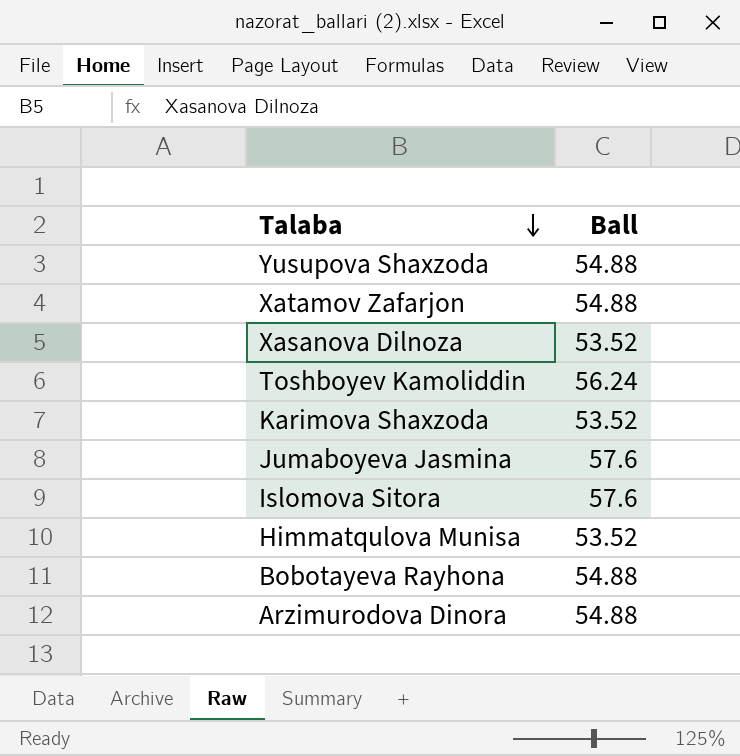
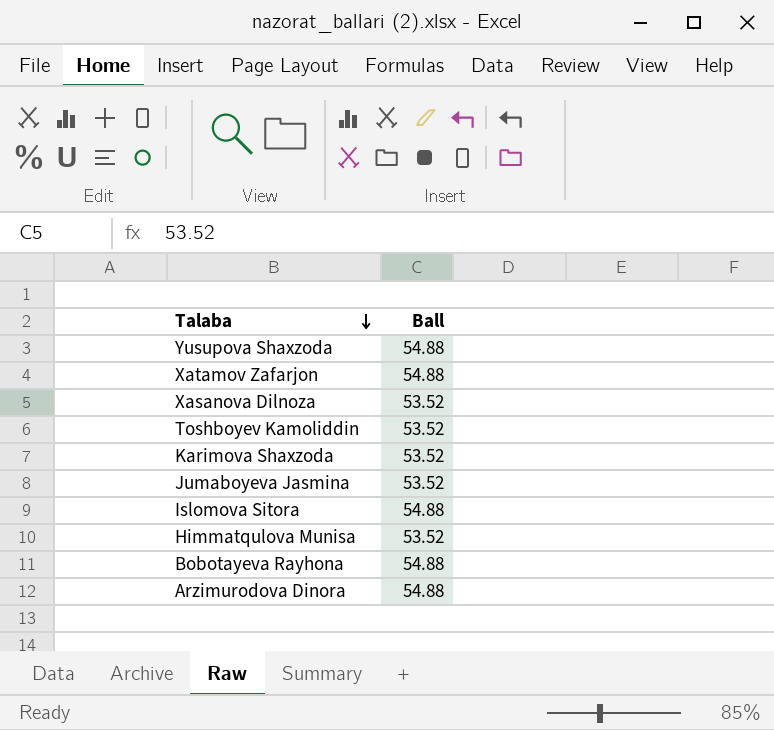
Toshboyev Kamoliddin | Ball: 56.24 -> 53.52
Jumaboyeva Jasmina | Ball: 57.6 -> 53.52
Islomova Sitora | Ball: 57.6 -> 54.88

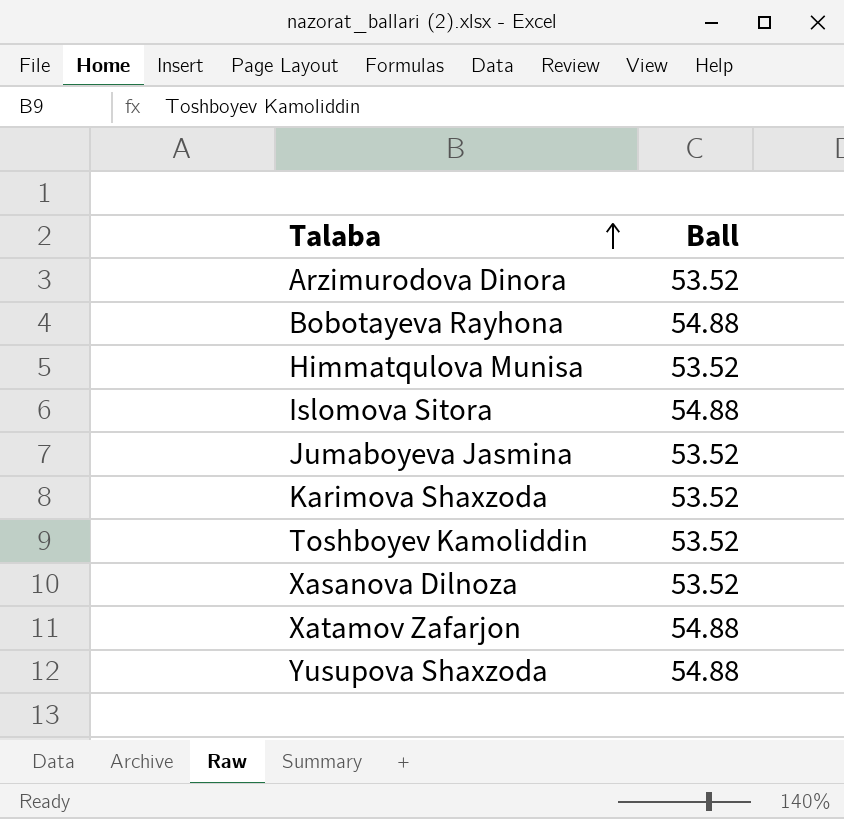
row order: Talaba descending -> Talaba ascending
Arzimurodova Dinora | Ball: 54.88 -> 53.52

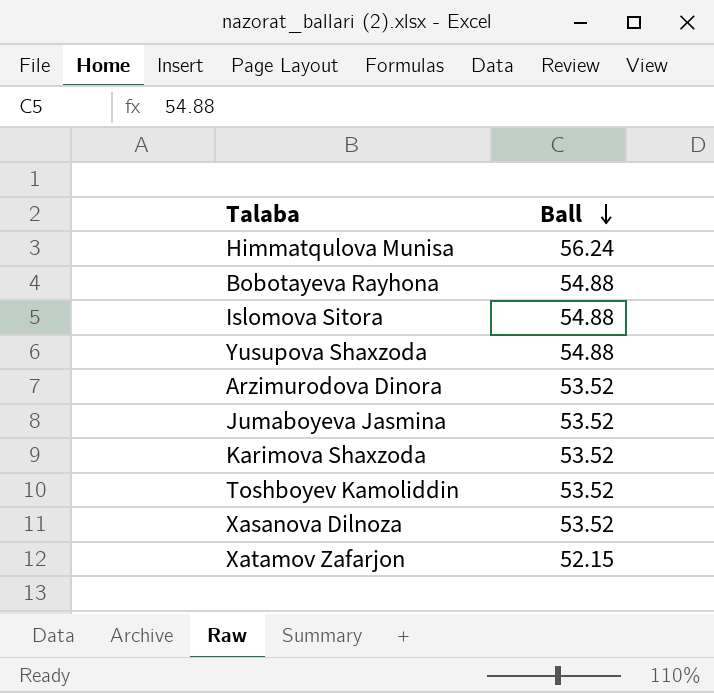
row order: Talaba ascending -> Ball descending
Himmatqulova Munisa | Ball: 53.52 -> 56.24
Xatamov Zafarjon | Ball: 54.88 -> 52.15

